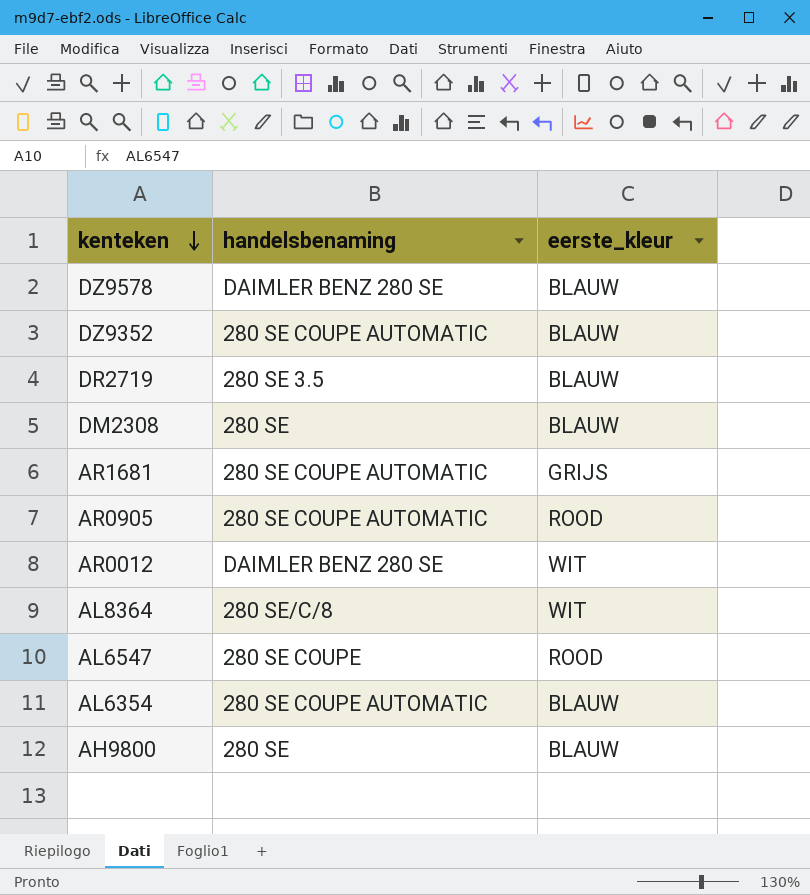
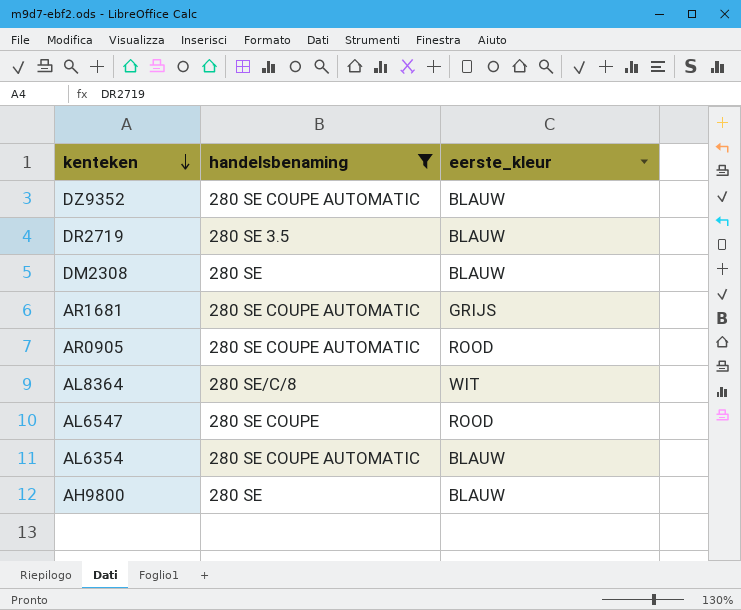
filter: none -> handelsbenaming != DAIMLER BENZ 280 SE

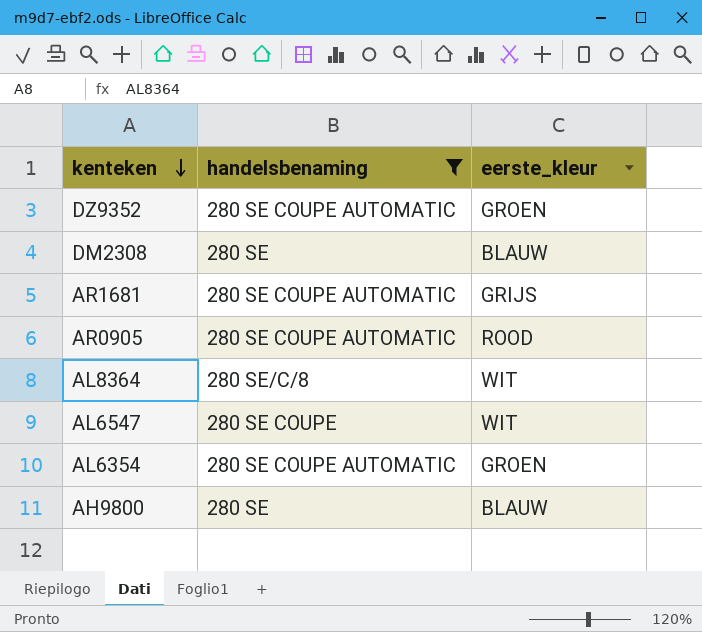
row DR2719: 280 SE 3.5 | BLAUW -> none
DZ9352 | eerste_kleur: BLAUW -> GROEN
AL6547 | eerste_kleur: ROOD -> WIT
AL6354 | eerste_kleur: BLAUW -> GROEN

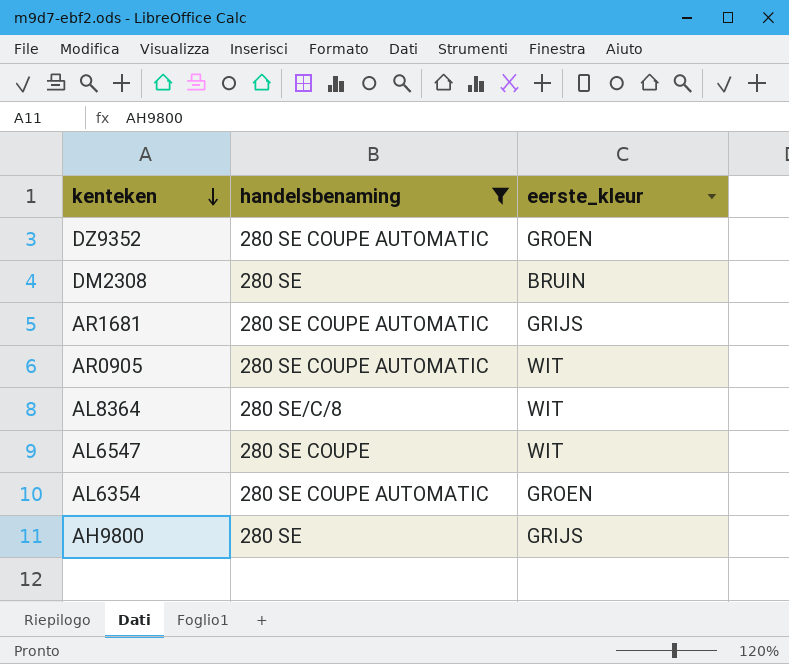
DM2308 | eerste_kleur: BLAUW -> BRUIN
AR0905 | eerste_kleur: ROOD -> WIT
AH9800 | eerste_kleur: BLAUW -> GRIJS

